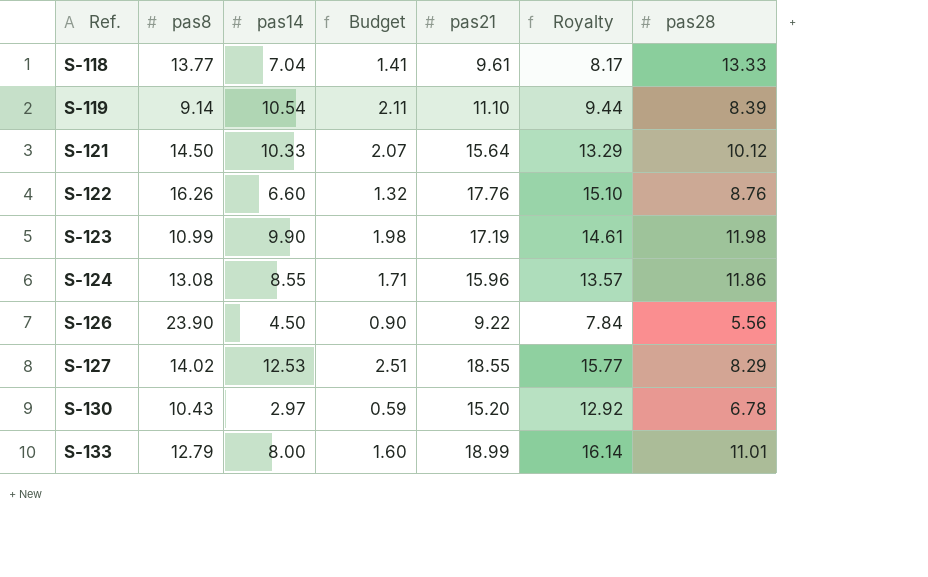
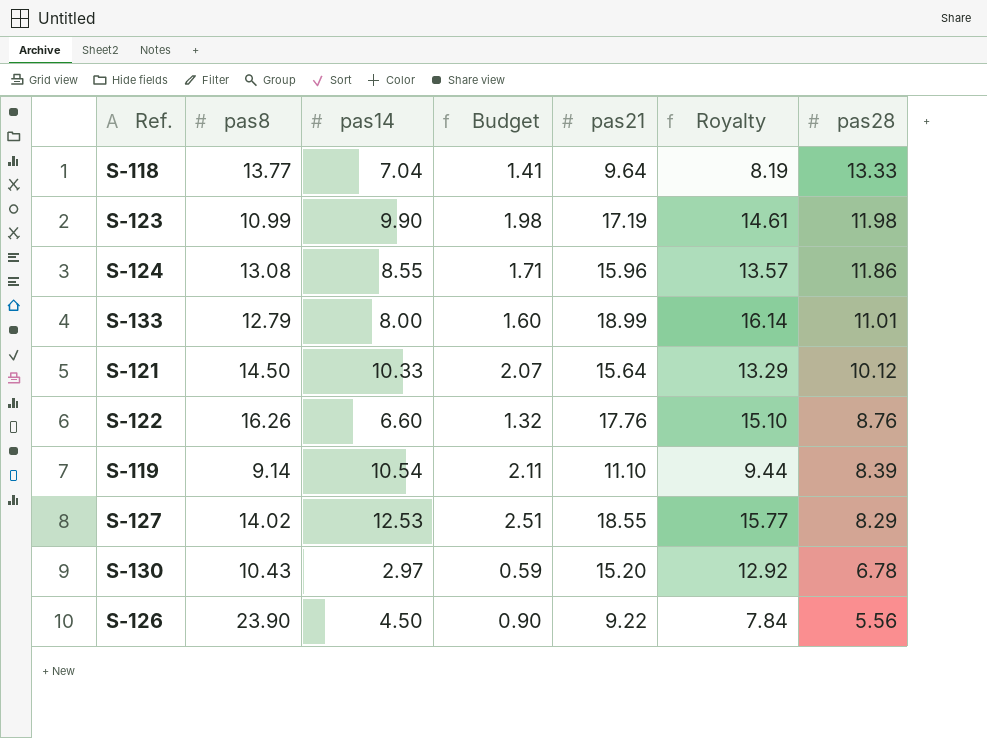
row order: Ref. ascending -> pas28 descending
S-118 | pas21: 9.61 -> 9.64
S-118 | Royalty: 8.17 -> 8.19

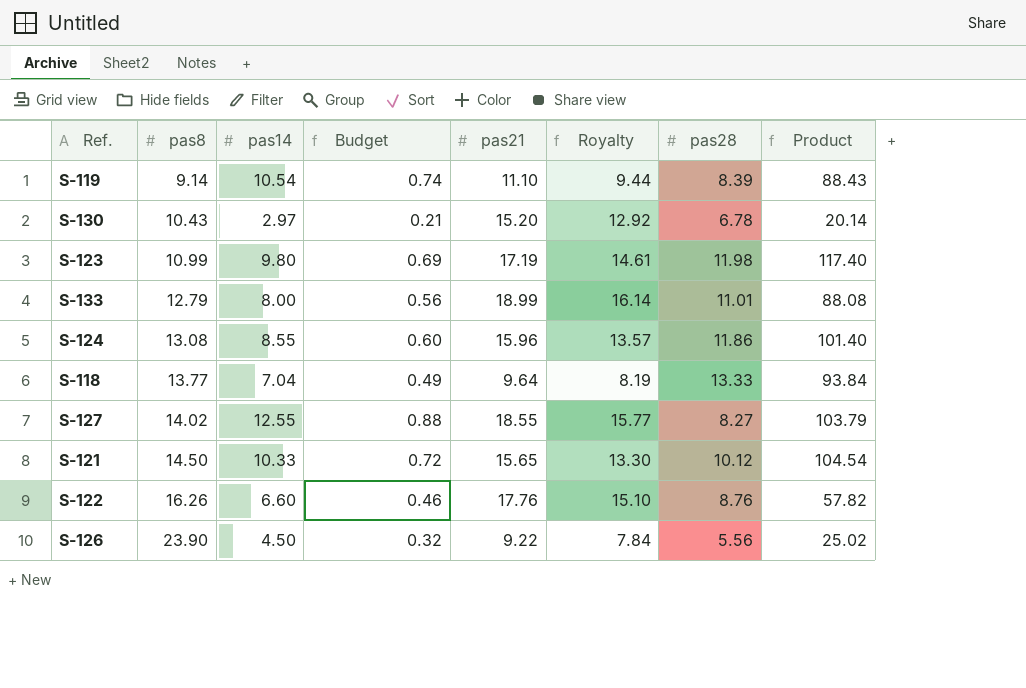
row order: pas28 descending -> pas8 ascending
column Budget | formula: [pas14] * 0.2 -> [pas14] * 0.07
column Product | formula: none -> [pas14] * [pas28]
S-123 | pas14: 9.90 -> 9.80
S-127 | pas14: 12.53 -> 12.55
S-127 | pas28: 8.29 -> 8.27
S-121 | pas21: 15.64 -> 15.65
S-121 | Royalty: 13.29 -> 13.30

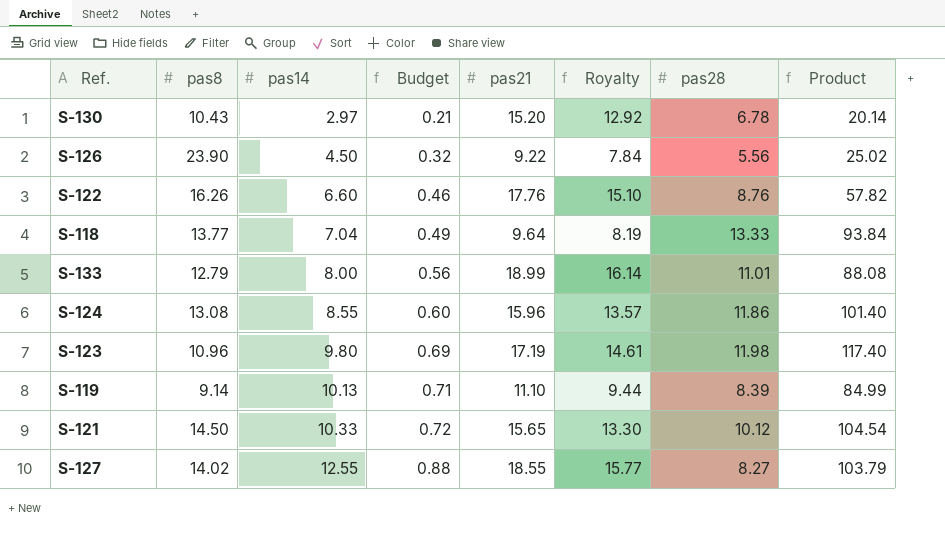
row order: pas8 ascending -> pas14 ascending
S-123 | pas8: 10.99 -> 10.96
S-119 | pas14: 10.54 -> 10.13
S-119 | Budget: 0.74 -> 0.71
S-119 | Product: 88.43 -> 84.99

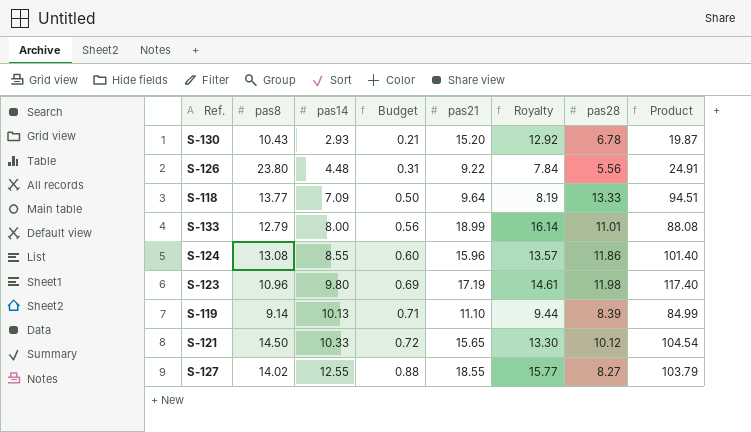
row S-122: 16.26 | 6.60 | 0.46 | 17.76 | 15.10 | 8.76 | 57.82 -> none
S-130 | pas14: 2.97 -> 2.93
S-130 | Product: 20.14 -> 19.87
S-126 | pas8: 23.90 -> 23.80
S-126 | pas14: 4.50 -> 4.48
S-126 | Budget: 0.32 -> 0.31
S-126 | Product: 25.02 -> 24.91
S-118 | pas14: 7.04 -> 7.09
S-118 | Budget: 0.49 -> 0.50
S-118 | Product: 93.84 -> 94.51

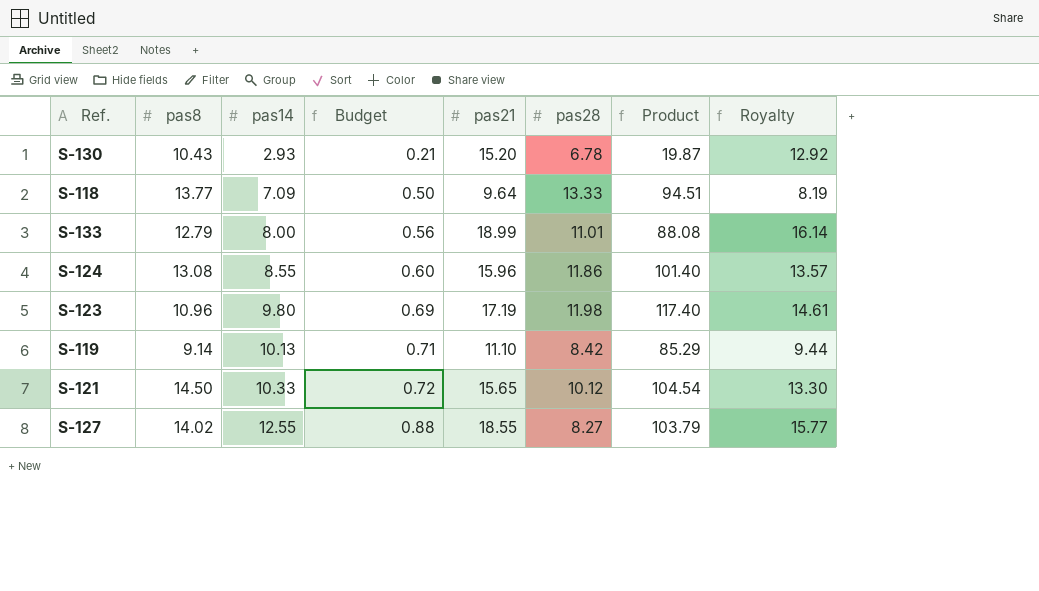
column Royalty | position: 6 -> 8
row S-126: 23.80 | 4.48 | 0.31 | 9.22 | 7.84 | 5.56 | 24.91 -> none
S-119 | pas28: 8.39 -> 8.42
S-119 | Product: 84.99 -> 85.29

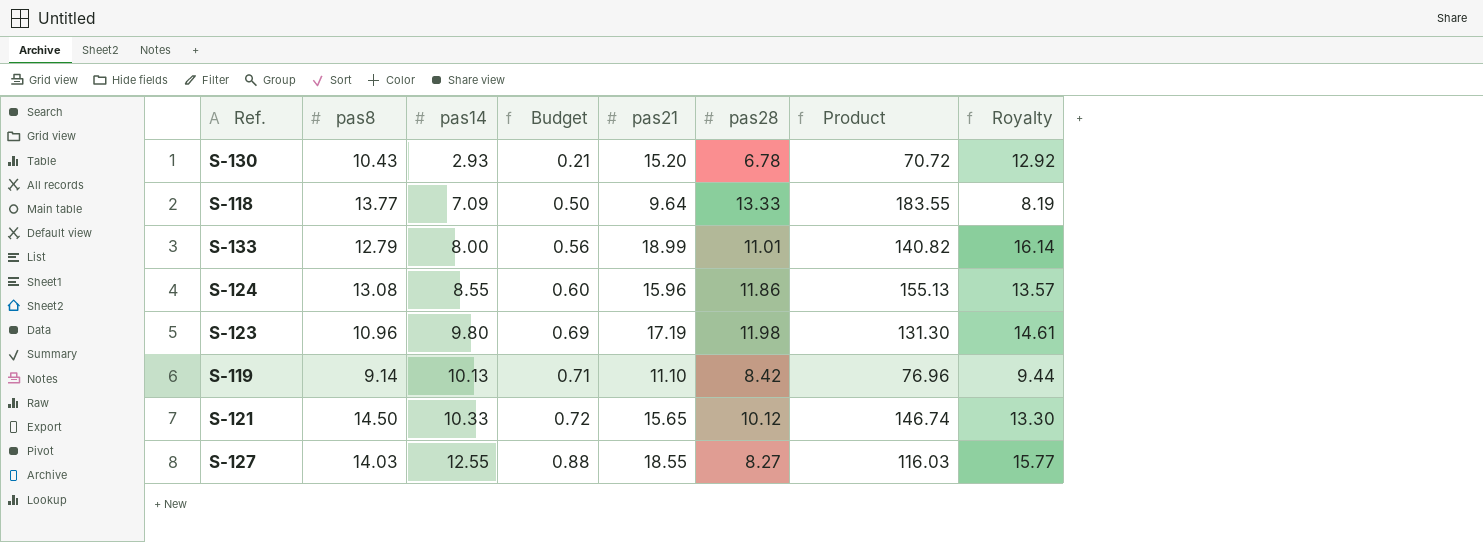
column Product | formula: [pas14] * [pas28] -> [pas8] * [pas28]
S-127 | pas8: 14.02 -> 14.03

